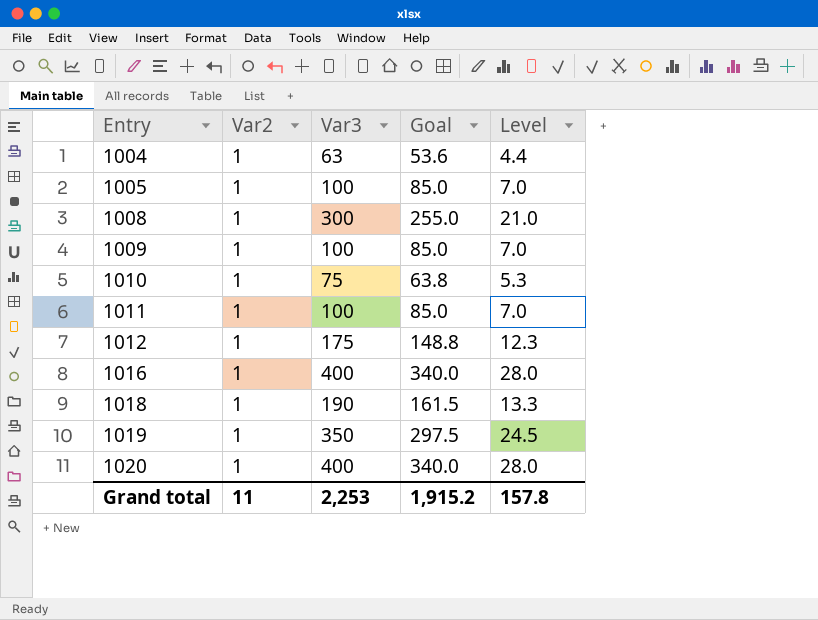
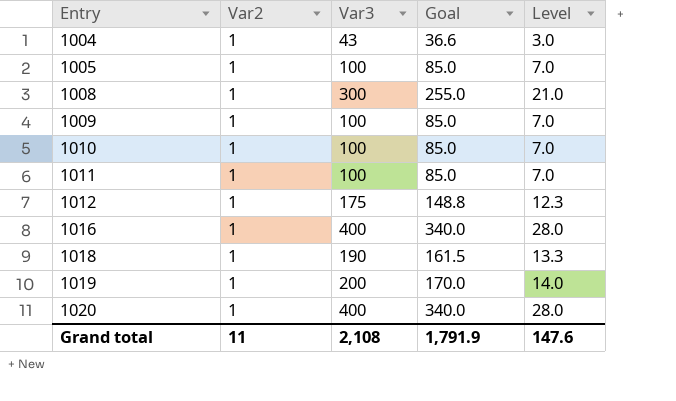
1004 | Var3: 63 -> 43
1004 | Goal: 53.6 -> 36.6
1004 | Level: 4.4 -> 3.0
1010 | Var3: 75 -> 100
1010 | Goal: 63.8 -> 85.0
1010 | Level: 5.3 -> 7.0
1019 | Var3: 350 -> 200
1019 | Goal: 297.5 -> 170.0
1019 | Level: 24.5 -> 14.0
Grand total | Var3: 2,253 -> 2,108
Grand total | Goal: 1,915.2 -> 1,791.9
Grand total | Level: 157.8 -> 147.6

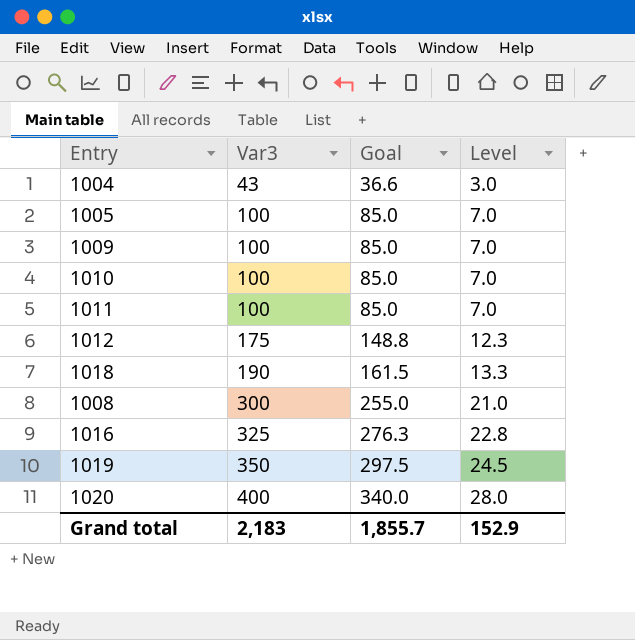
row order: Entry ascending -> Var3 ascending
column Var2 | position: 2 -> none
1016 | Var3: 400 -> 325
1016 | Goal: 340.0 -> 276.3
1016 | Level: 28.0 -> 22.8
1019 | Var3: 200 -> 350
1019 | Goal: 170.0 -> 297.5
1019 | Level: 14.0 -> 24.5
Grand total | Var3: 2,108 -> 2,183
Grand total | Goal: 1,791.9 -> 1,855.7
Grand total | Level: 147.6 -> 152.9

